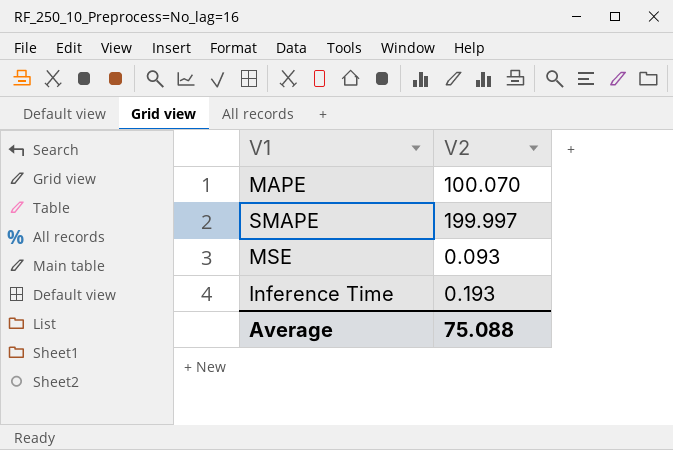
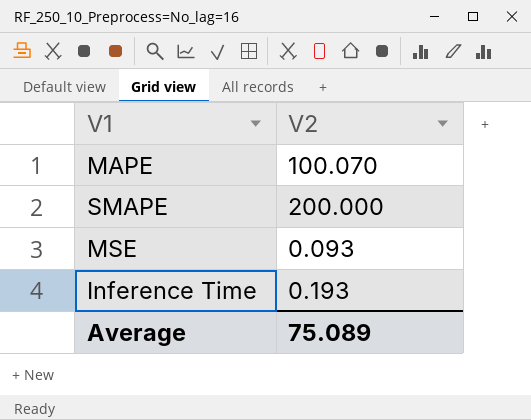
SMAPE | V2: 199.997 -> 200.000
Average | V2: 75.088 -> 75.089

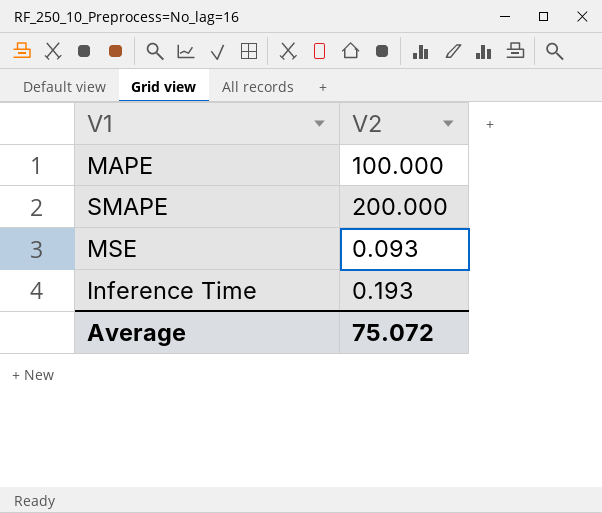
MAPE | V2: 100.070 -> 100.000
Average | V2: 75.089 -> 75.072

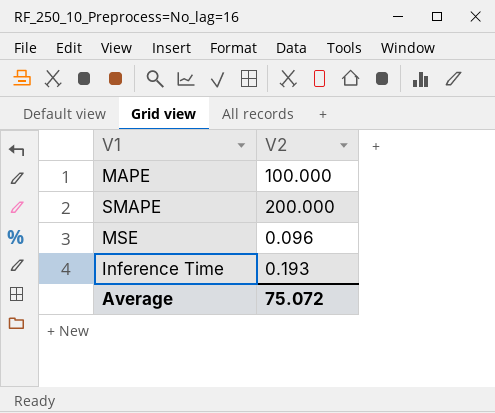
MSE | V2: 0.093 -> 0.096

